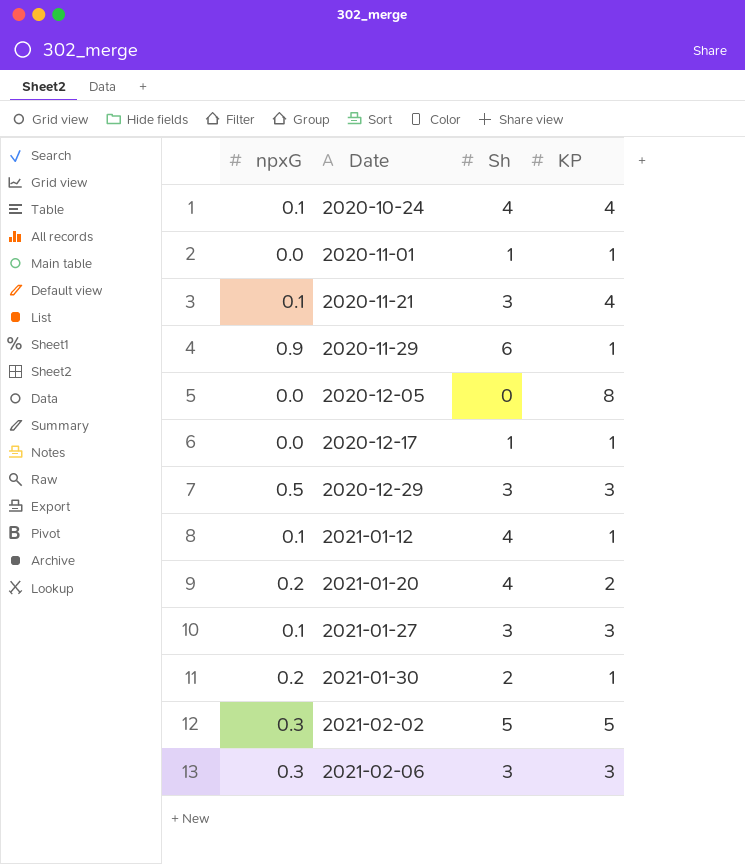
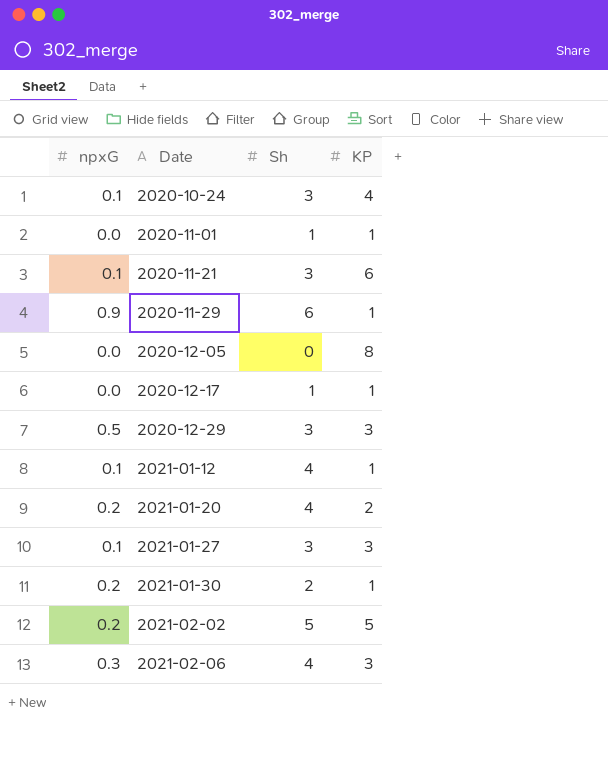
2020-10-24 | Sh: 4 -> 3
2020-11-21 | KP: 4 -> 6
2021-02-02 | npxG: 0.3 -> 0.2
2021-02-06 | Sh: 3 -> 4

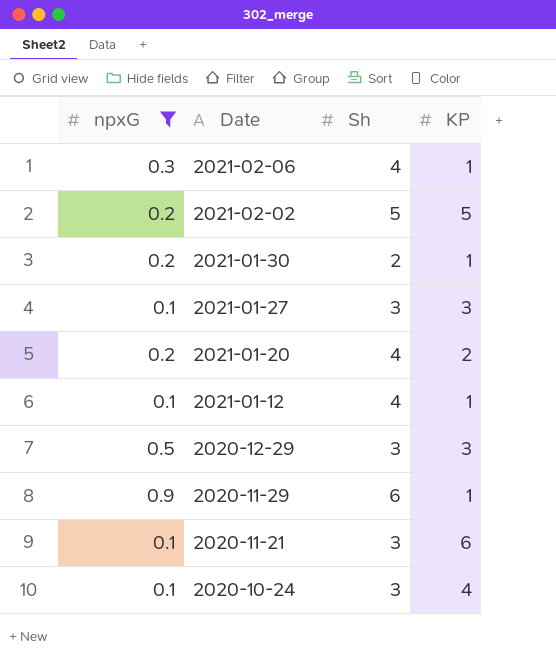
filter: none -> npxG != 0.0
row order: Date ascending -> Date descending
2021-02-06 | KP: 3 -> 1

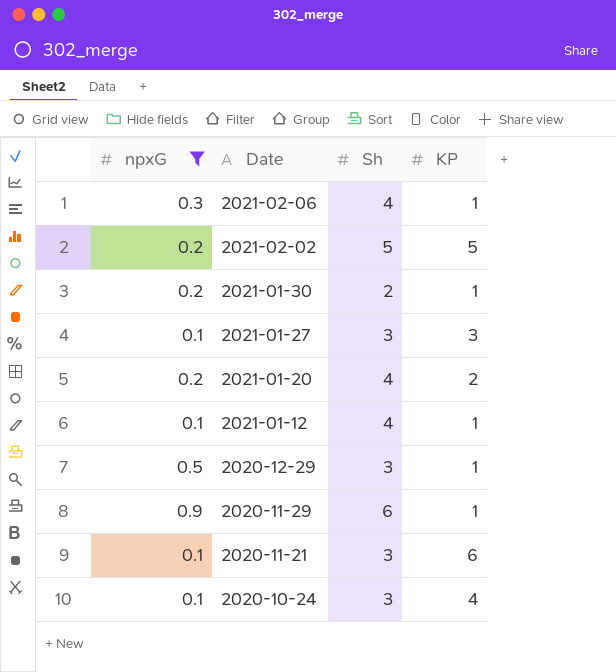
2020-12-29 | KP: 3 -> 1

